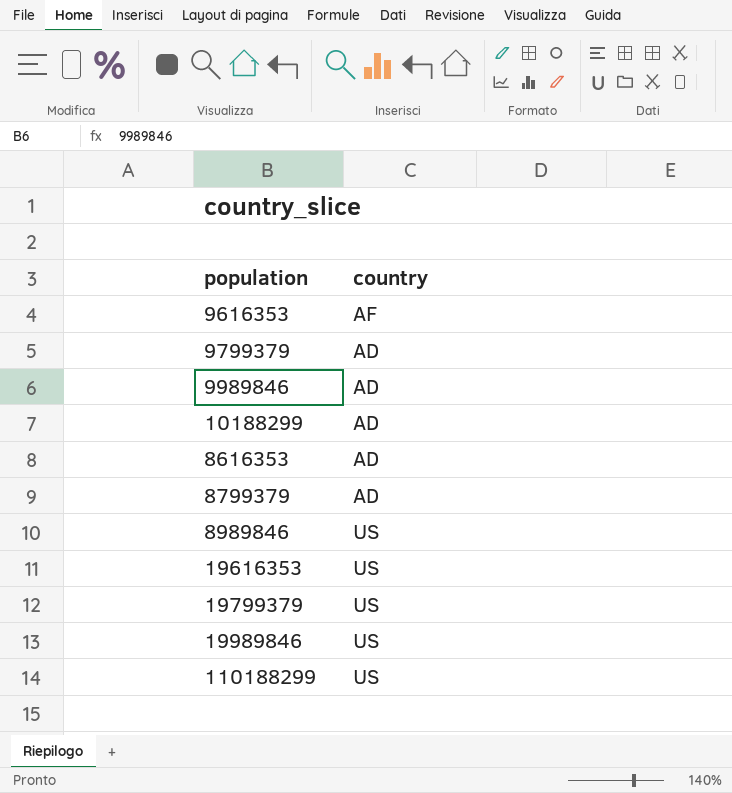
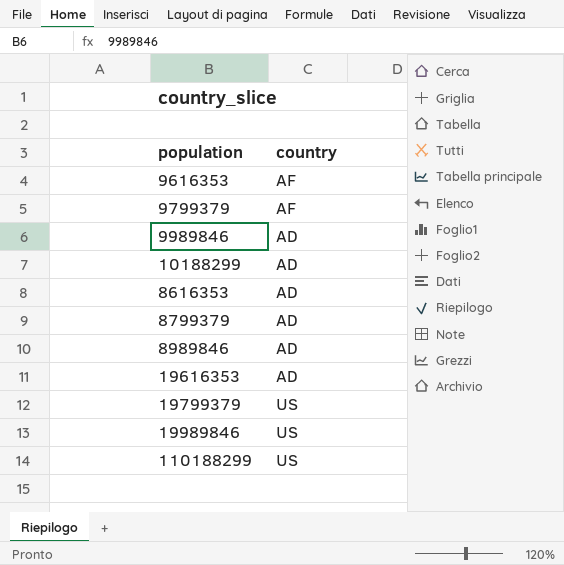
9799379 | country: AD -> AF
8989846 | country: US -> AD
19616353 | country: US -> AD

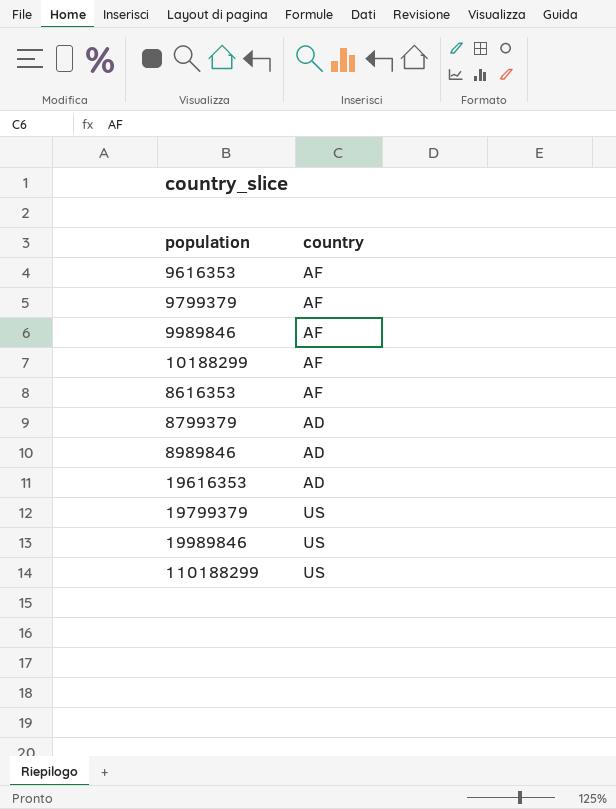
9989846 | country: AD -> AF
10188299 | country: AD -> AF
8616353 | country: AD -> AF

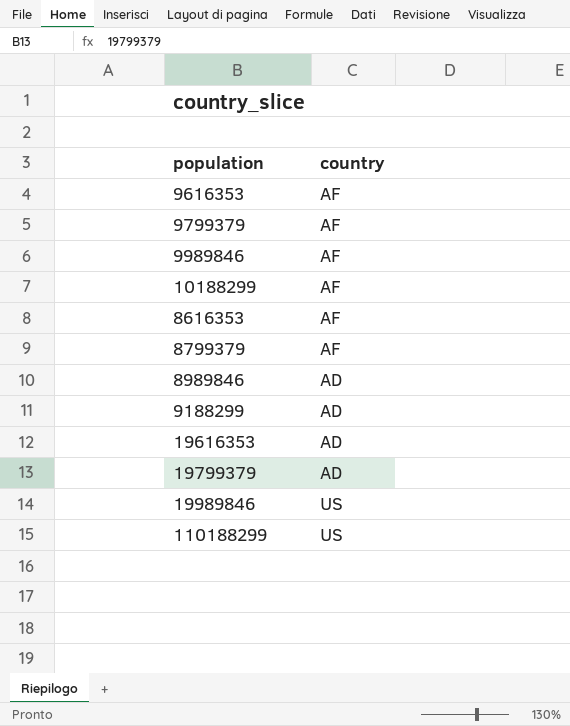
8799379 | country: AD -> AF
row 9188299: none -> AD
19799379 | country: US -> AD

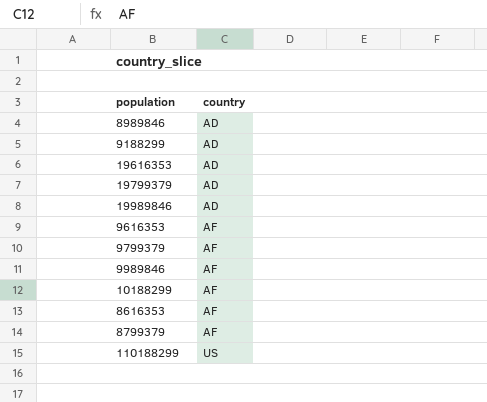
row order: none -> country ascending
19989846 | country: US -> AD

